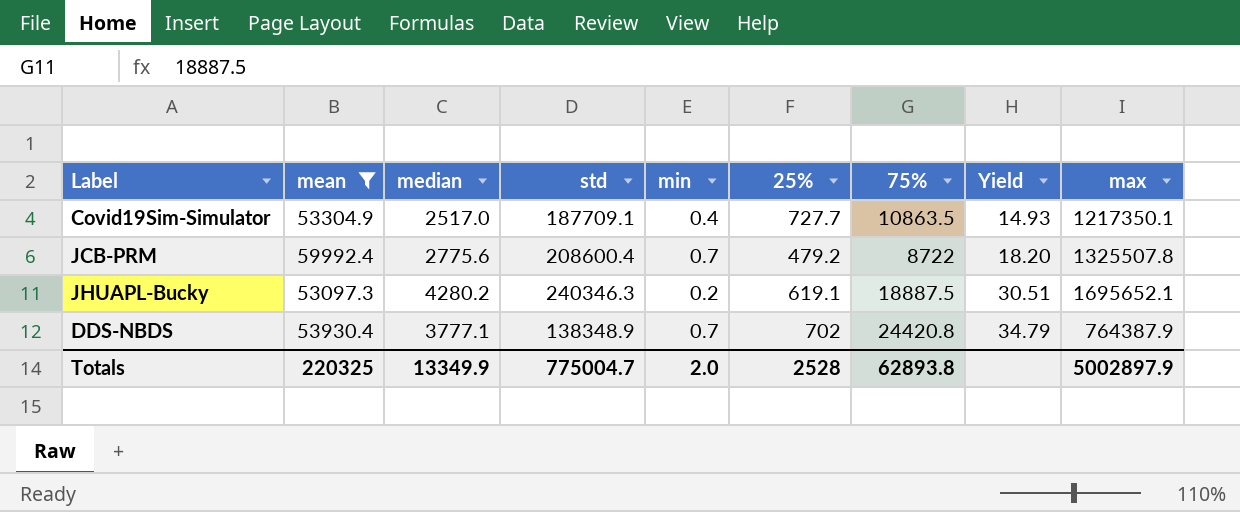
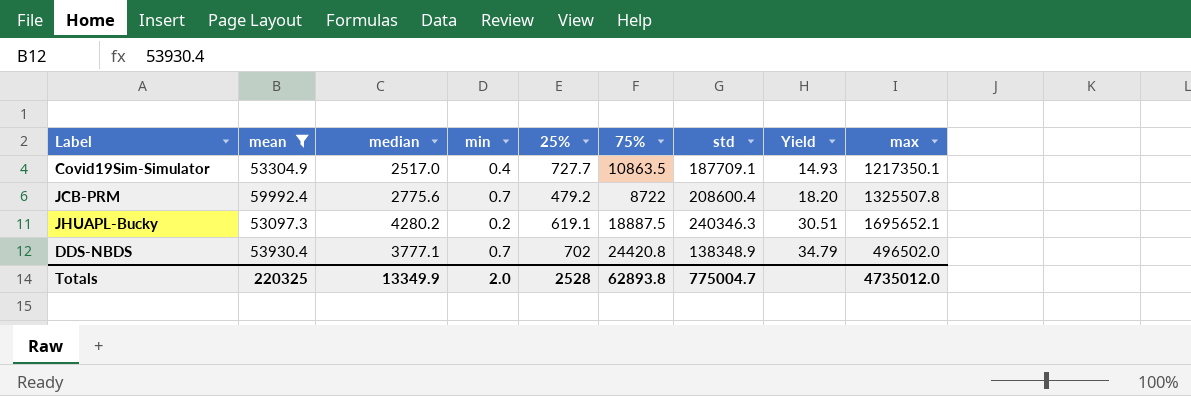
column std | position: 4 -> 7
DDS-NBDS | max: 764387.9 -> 496502.0
Totals | max: 5002897.9 -> 4735012.0

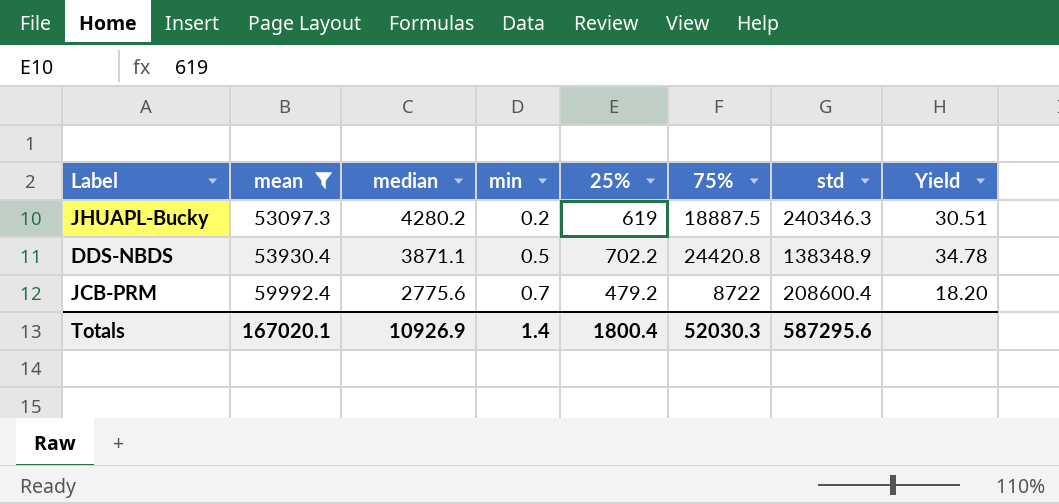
row order: Yield ascending -> mean ascending
column max | position: 9 -> none
row Covid19Sim-Simulator: 53304.9 | 2517.0 | 0.4 | 727.7 | 10863.5 | 187709.1 | 14.93 | 1217350.1 -> none
JHUAPL-Bucky | 25%: 619.1 -> 619
DDS-NBDS | median: 3777.1 -> 3871.1
DDS-NBDS | min: 0.7 -> 0.5
DDS-NBDS | 25%: 702 -> 702.2
DDS-NBDS | Yield: 34.79 -> 34.78
Totals | mean: 220325 -> 167020.1
Totals | median: 13349.9 -> 10926.9
Totals | min: 2.0 -> 1.4
Totals | 25%: 2528 -> 1800.4
Totals | 75%: 62893.8 -> 52030.3
Totals | std: 775004.7 -> 587295.6

